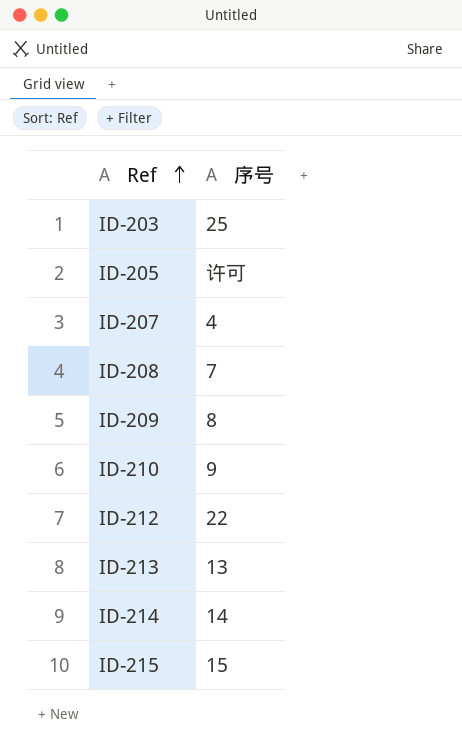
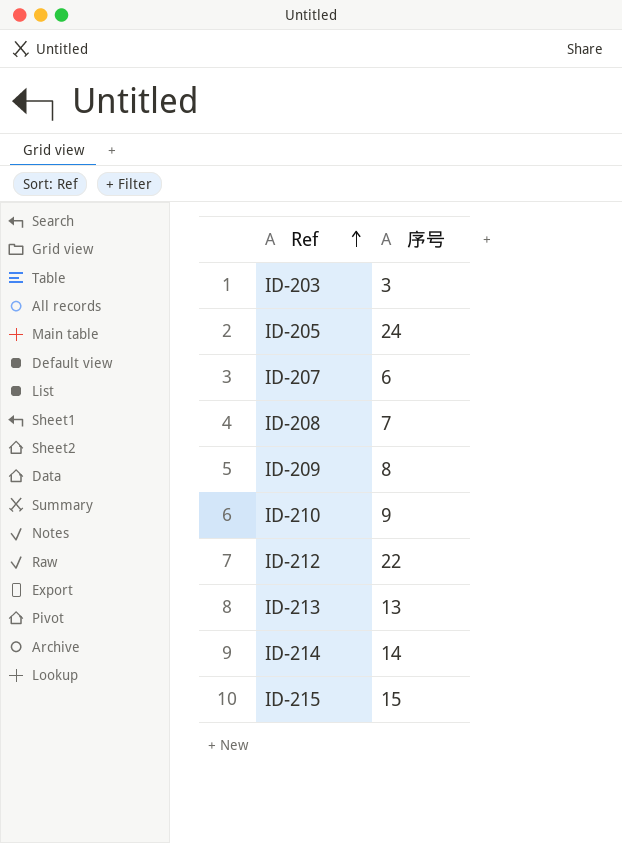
ID-203 | 序号: 25 -> 3
ID-205 | 序号: 许可 -> 24
ID-207 | 序号: 4 -> 6

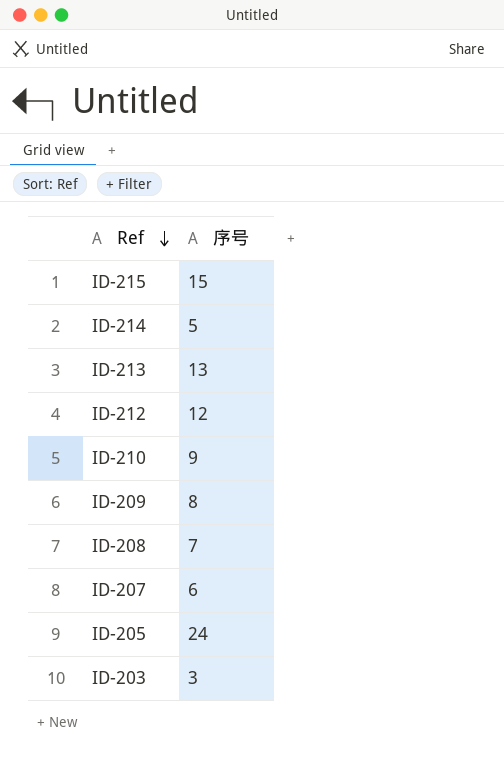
row order: Ref ascending -> Ref descending
ID-214 | 序号: 14 -> 5
ID-212 | 序号: 22 -> 12

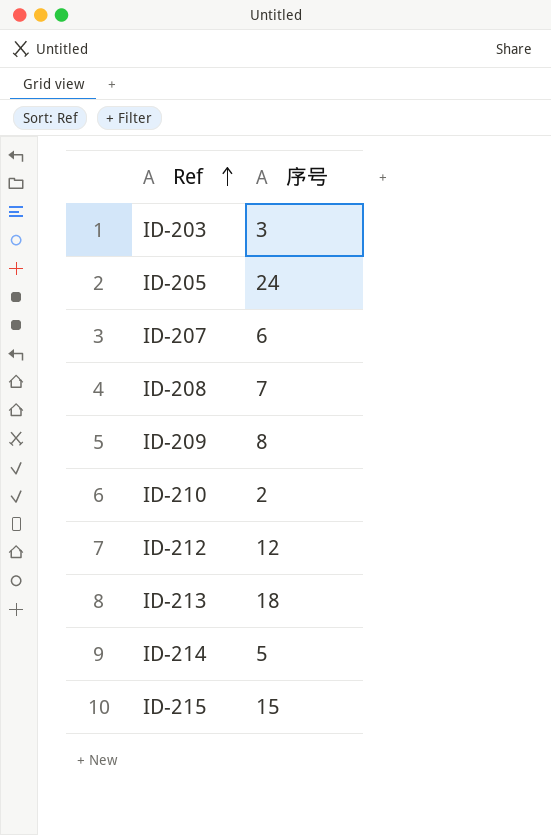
row order: Ref descending -> Ref ascending
ID-210 | 序号: 9 -> 2
ID-213 | 序号: 13 -> 18

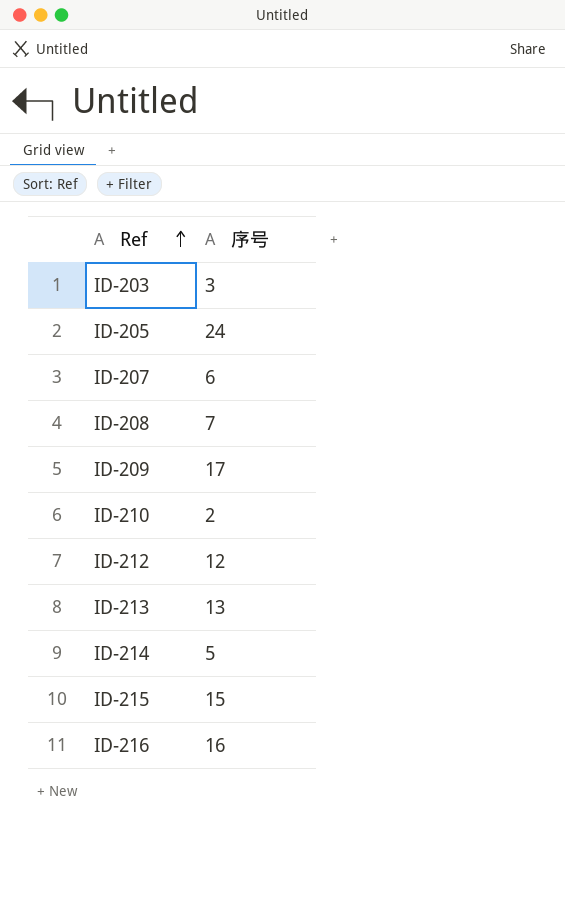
ID-209 | 序号: 8 -> 17
ID-213 | 序号: 18 -> 13
row ID-216: none -> 16

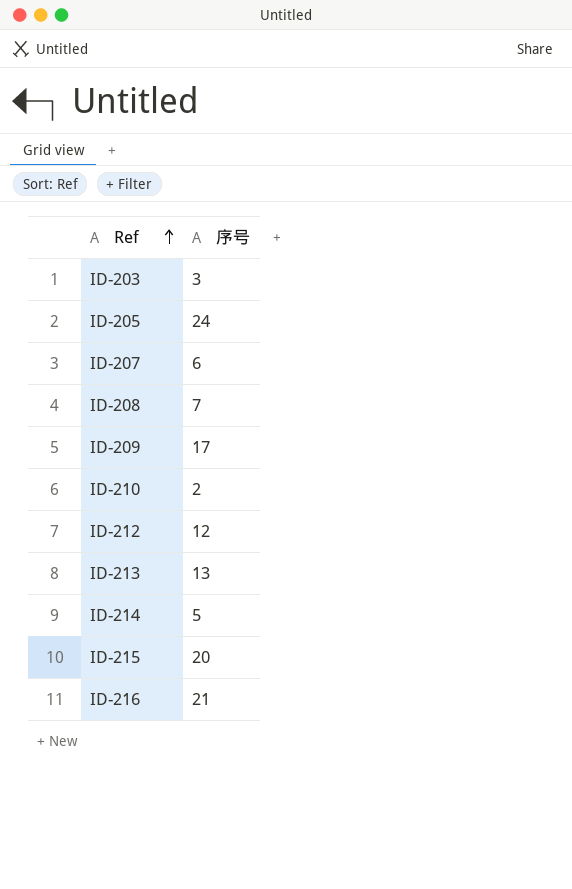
ID-215 | 序号: 15 -> 20
ID-216 | 序号: 16 -> 21

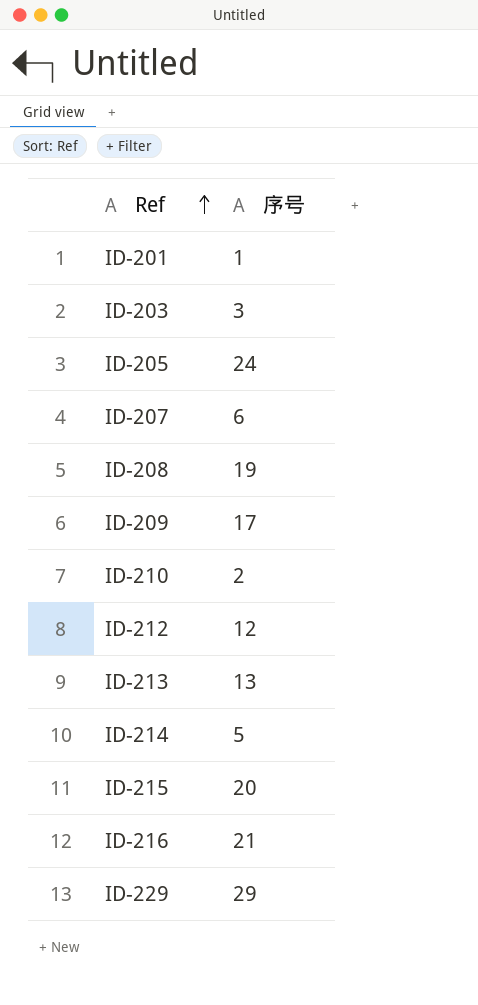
row ID-201: none -> 1
ID-208 | 序号: 7 -> 19
row ID-229: none -> 29

